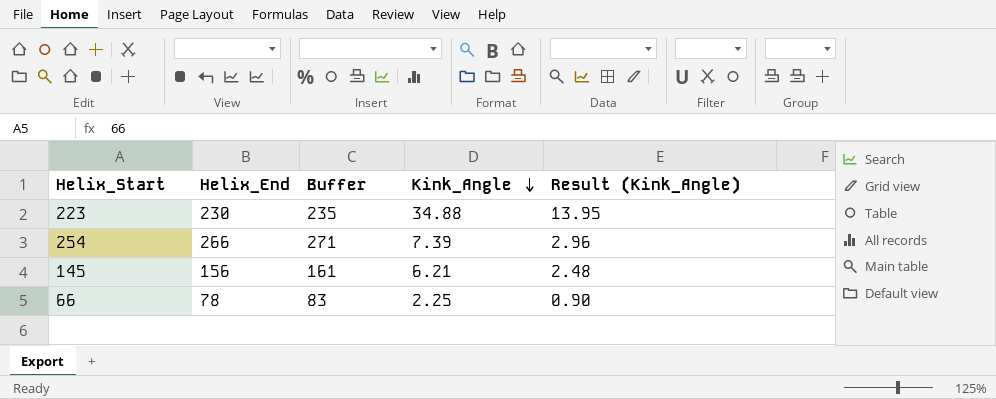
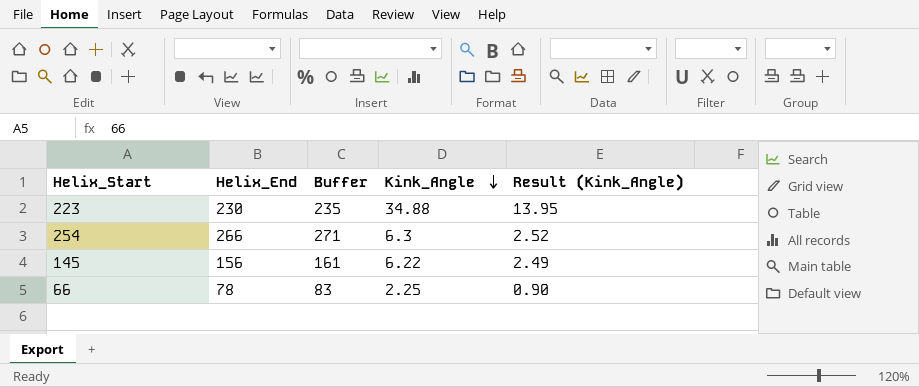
254 | Kink_Angle: 7.39 -> 6.3
254 | Result (Kink_Angle): 2.96 -> 2.52
145 | Kink_Angle: 6.21 -> 6.22
145 | Result (Kink_Angle): 2.48 -> 2.49

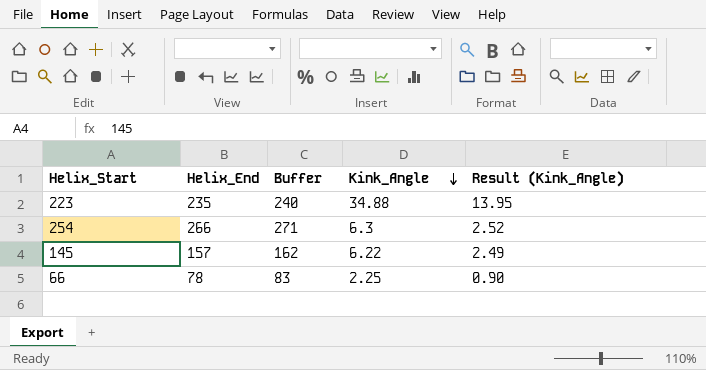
223 | Helix_End: 230 -> 235
223 | Buffer: 235 -> 240
145 | Helix_End: 156 -> 157
145 | Buffer: 161 -> 162

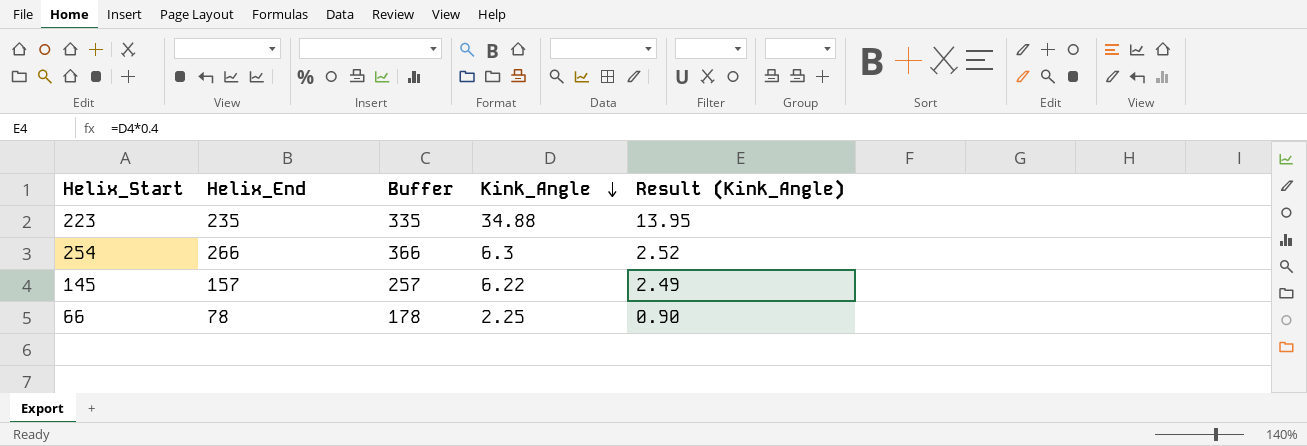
column Buffer | formula: [Helix_End] + 5 -> [Helix_End] + 100

